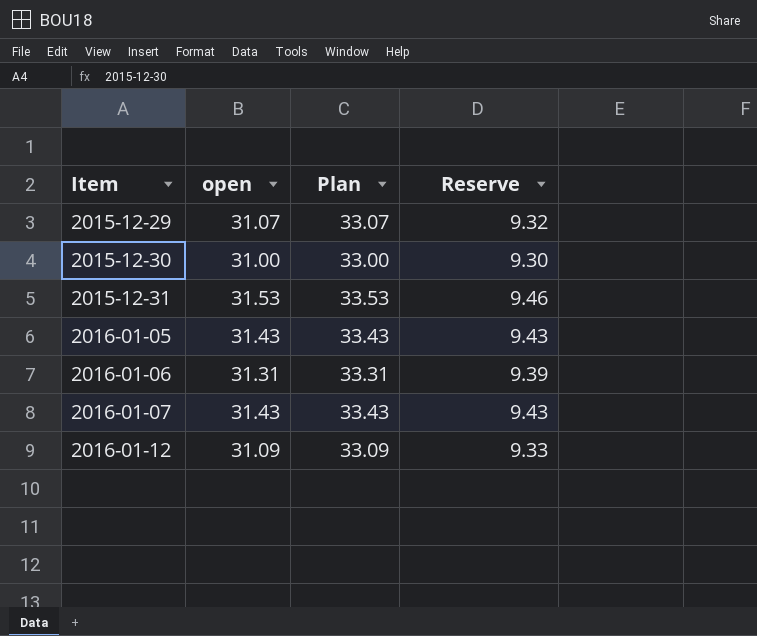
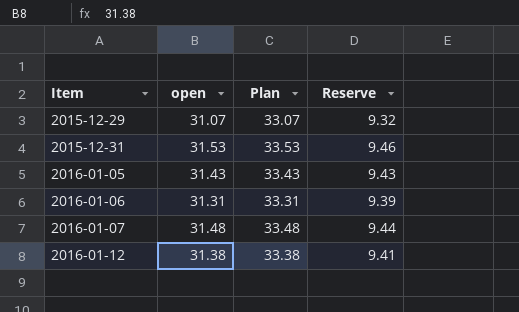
row 2015-12-30: 31.00 | 33.00 | 9.30 -> none
2016-01-07 | open: 31.43 -> 31.48
2016-01-07 | Plan: 33.43 -> 33.48
2016-01-07 | Reserve: 9.43 -> 9.44
2016-01-12 | open: 31.09 -> 31.38
2016-01-12 | Plan: 33.09 -> 33.38
2016-01-12 | Reserve: 9.33 -> 9.41

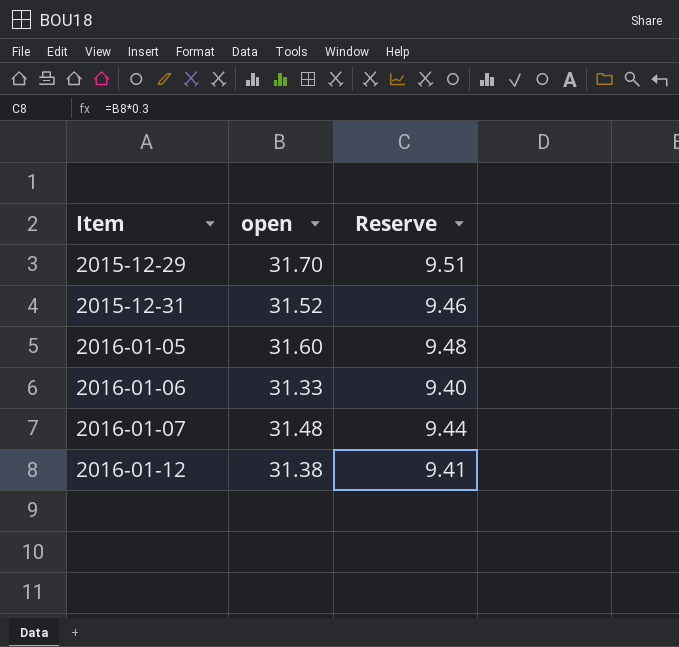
column Plan | formula: [open] + 2 -> none
2015-12-29 | open: 31.07 -> 31.70
2015-12-29 | Reserve: 9.32 -> 9.51
2015-12-31 | open: 31.53 -> 31.52
2016-01-05 | open: 31.43 -> 31.60
2016-01-05 | Reserve: 9.43 -> 9.48
2016-01-06 | open: 31.31 -> 31.33
2016-01-06 | Reserve: 9.39 -> 9.40

